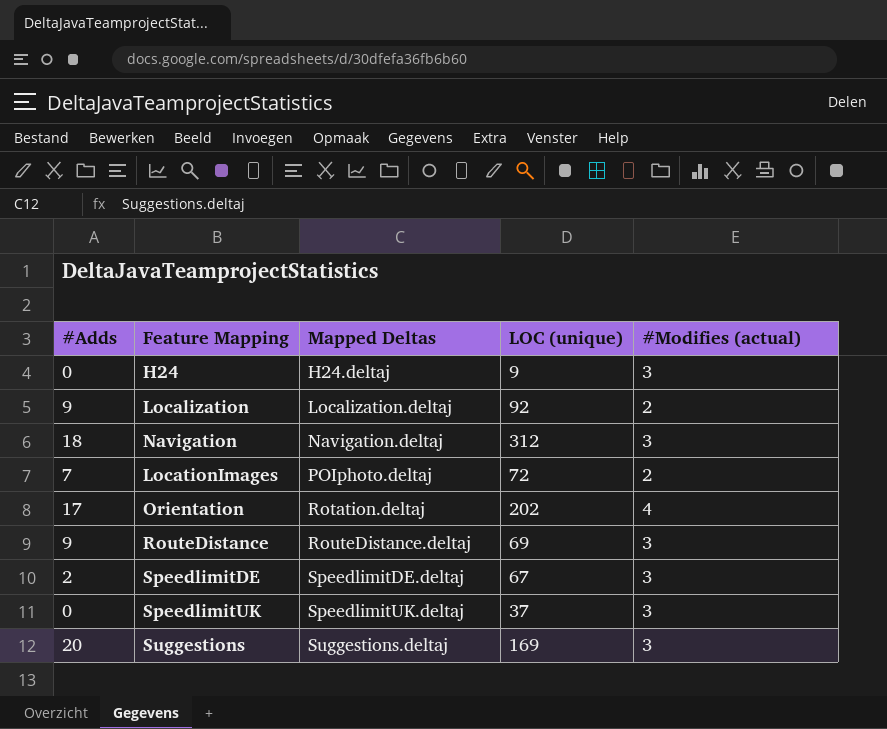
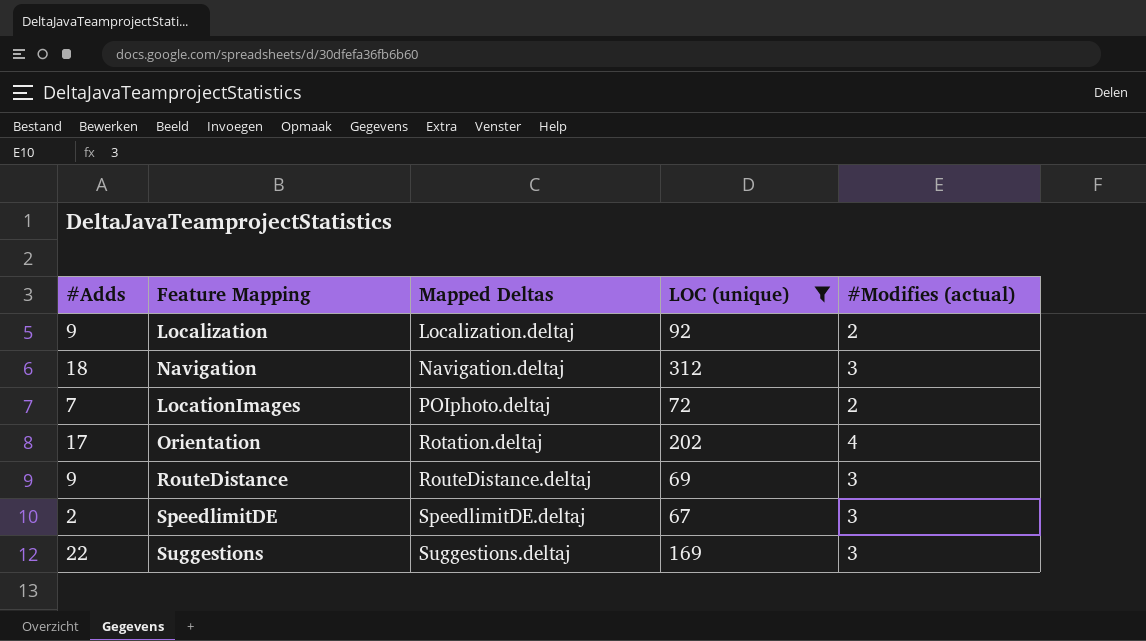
filter: none -> LOC (unique) >= 67
Suggestions | #Adds: 20 -> 22

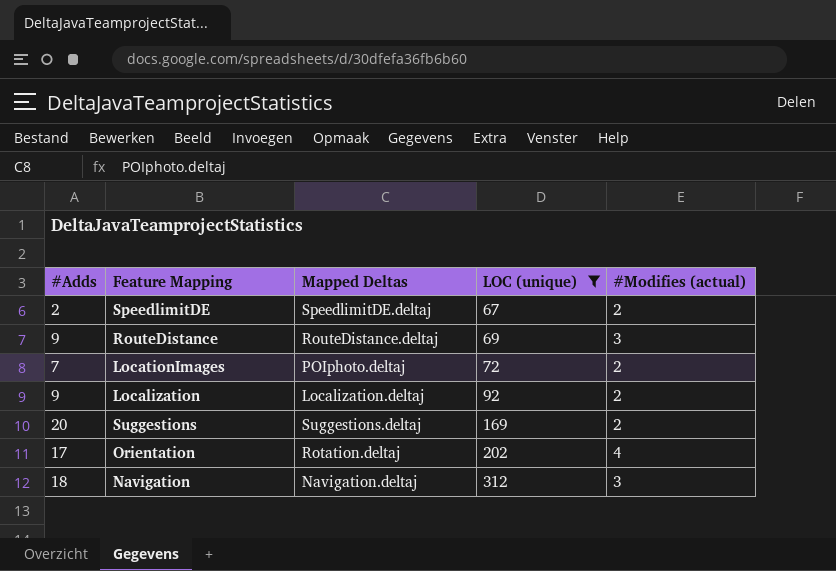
row order: Mapped Deltas ascending -> LOC (unique) ascending
SpeedlimitDE | #Modifies (actual): 3 -> 2
Suggestions | #Adds: 22 -> 20
Suggestions | #Modifies (actual): 3 -> 2

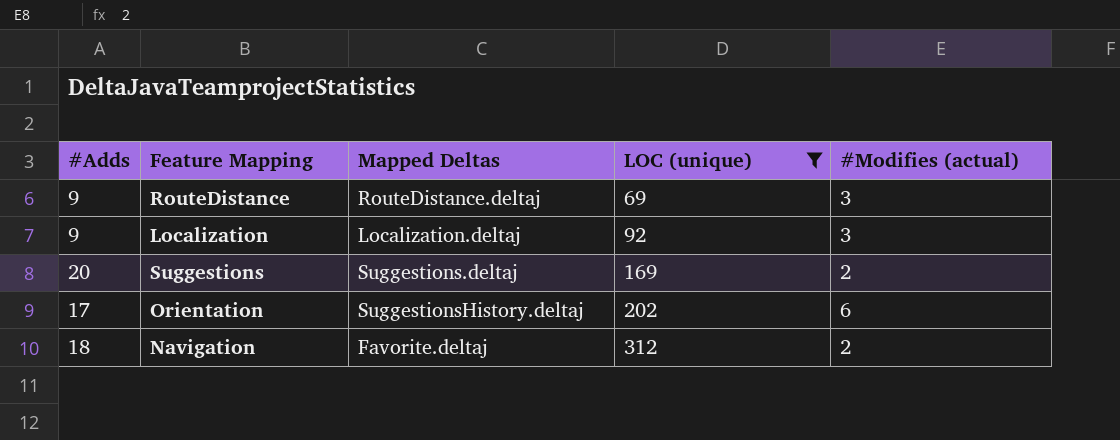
row SpeedlimitDE: 2 | SpeedlimitDE.deltaj | 67 | 2 -> none
row LocationImages: 7 | POIphoto.deltaj | 72 | 2 -> none
Localization | #Modifies (actual): 2 -> 3
Orientation | Mapped Deltas: Rotation.deltaj -> SuggestionsHistory.deltaj
Orientation | #Modifies (actual): 4 -> 6
Navigation | Mapped Deltas: Navigation.deltaj -> Favorite.deltaj
Navigation | #Modifies (actual): 3 -> 2

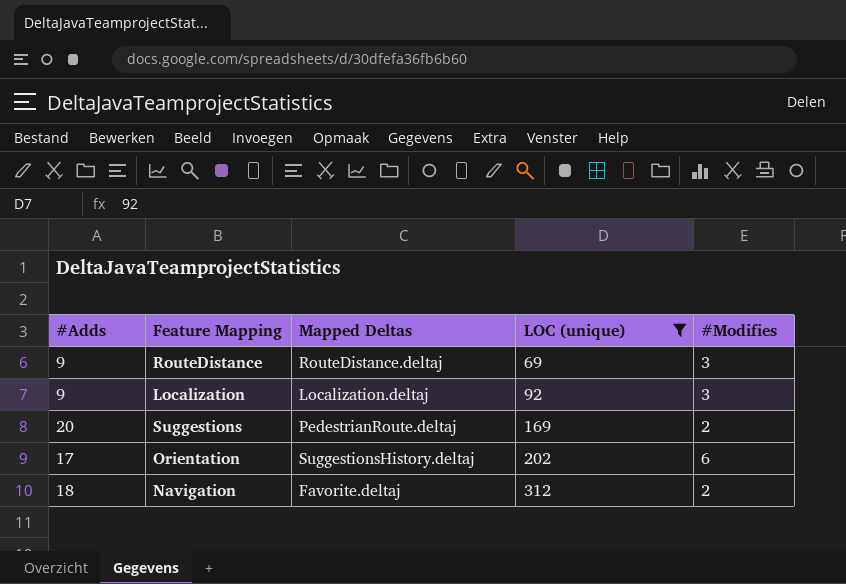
column name: #Modifies (actual) -> #Modifies
Suggestions | Mapped Deltas: Suggestions.deltaj -> PedestrianRoute.deltaj

